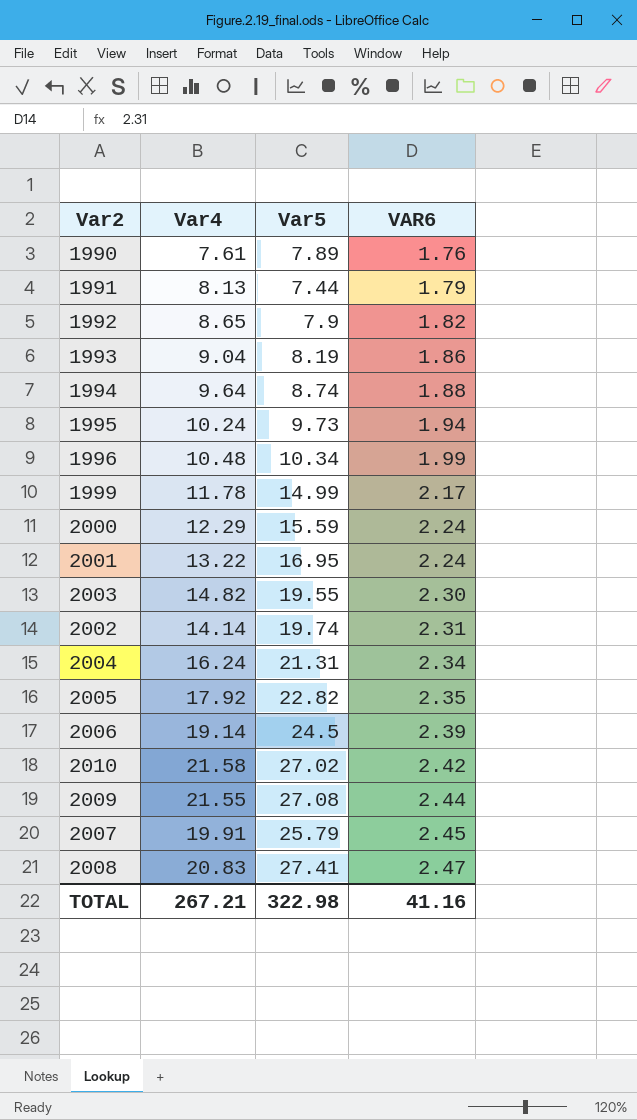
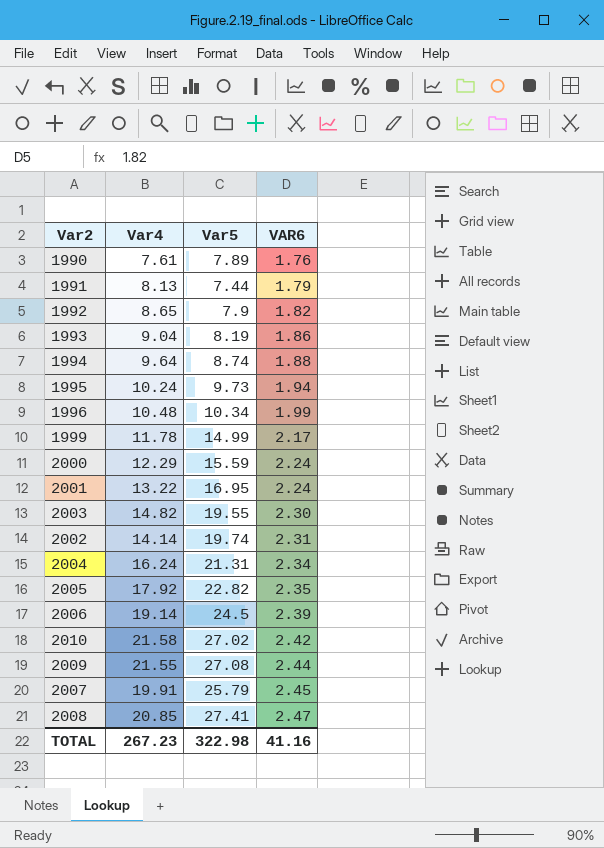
2008 | Var4: 20.83 -> 20.85
TOTAL | Var4: 267.21 -> 267.23

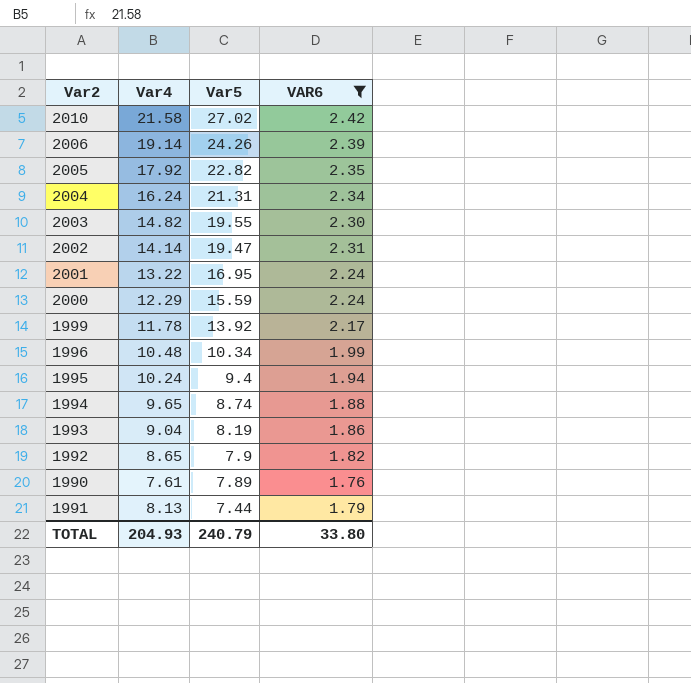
filter: none -> VAR6 <= 2.42
row order: VAR6 ascending -> Var5 descending
2006 | Var5: 24.5 -> 24.26
2002 | Var5: 19.74 -> 19.47
1999 | Var5: 14.99 -> 13.92
1995 | Var5: 9.73 -> 9.4
1994 | Var4: 9.64 -> 9.65
TOTAL | Var4: 267.23 -> 204.93
TOTAL | Var5: 322.98 -> 240.79
TOTAL | VAR6: 41.16 -> 33.80

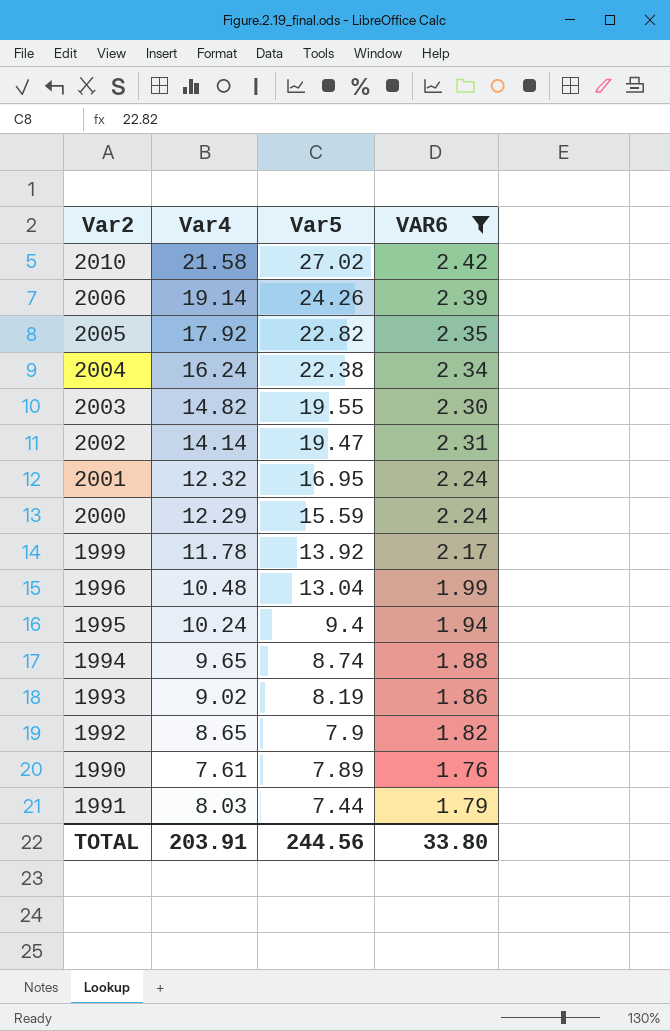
2004 | Var5: 21.31 -> 22.38
2001 | Var4: 13.22 -> 12.32
1996 | Var5: 10.34 -> 13.04
1993 | Var4: 9.04 -> 9.02
1991 | Var4: 8.13 -> 8.03
TOTAL | Var4: 204.93 -> 203.91
TOTAL | Var5: 240.79 -> 244.56

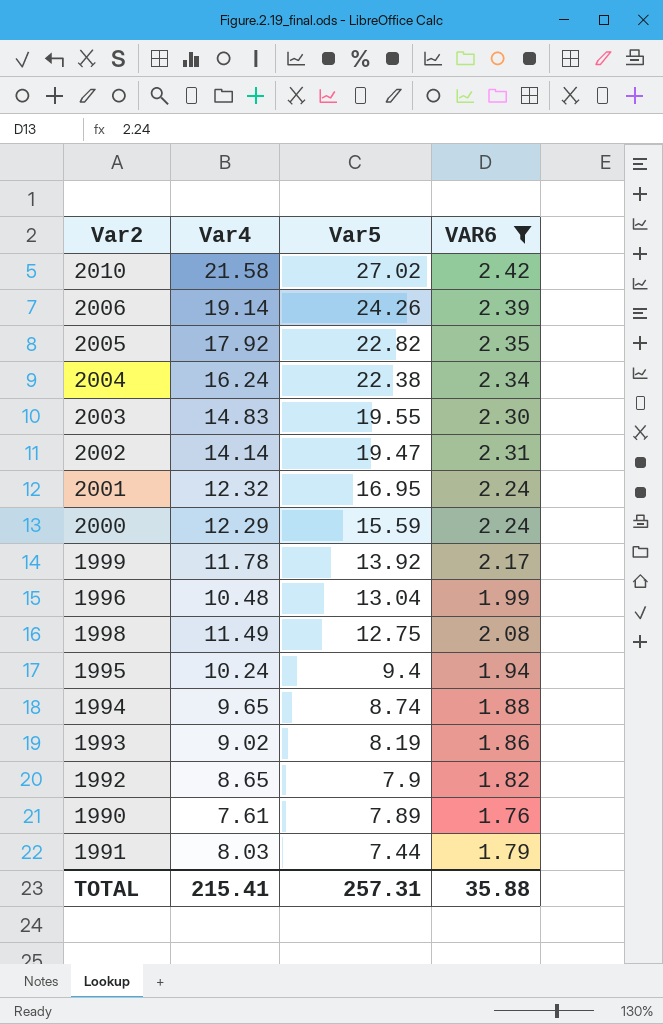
2003 | Var4: 14.82 -> 14.83
row 1998: none -> 11.49 | 12.75 | 2.08
TOTAL | Var4: 203.91 -> 215.41
TOTAL | Var5: 244.56 -> 257.31
TOTAL | VAR6: 33.80 -> 35.88

